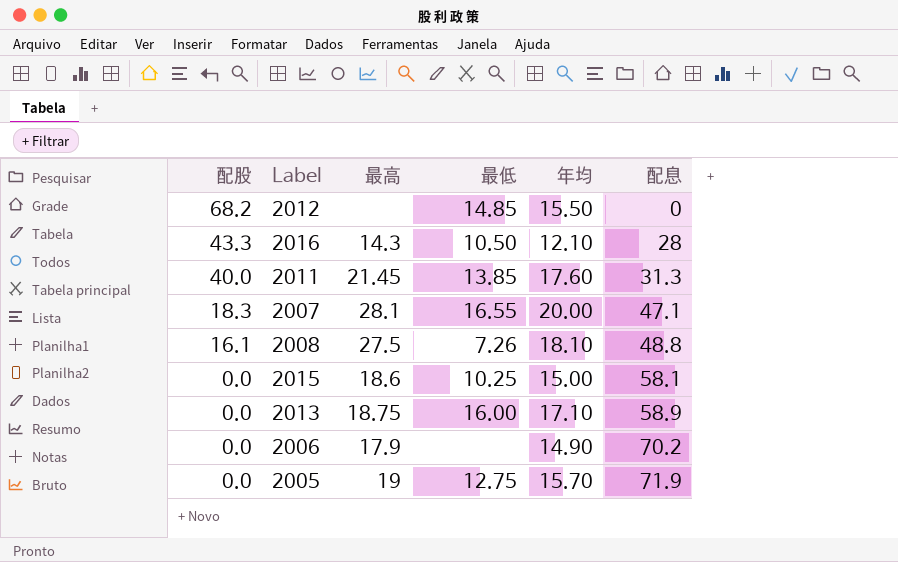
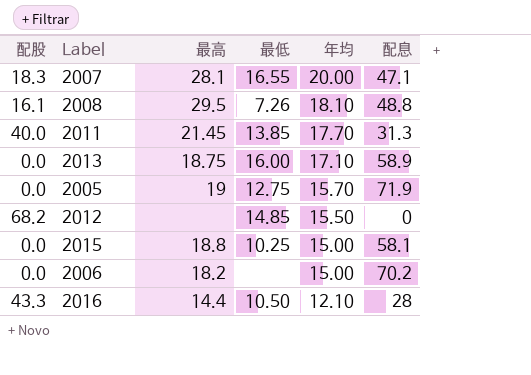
row order: 配股 descending -> 年均 descending
2008 | 最高: 27.5 -> 29.5
2011 | 年均: 17.60 -> 17.70
2015 | 最高: 18.6 -> 18.8
2006 | 最高: 17.9 -> 18.2
2006 | 年均: 14.90 -> 15.00
2016 | 最高: 14.3 -> 14.4

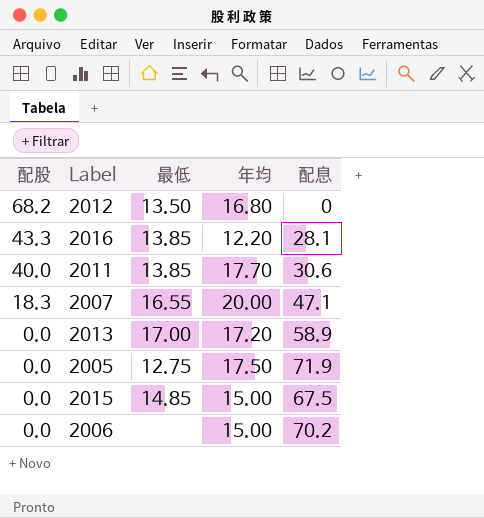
row order: 年均 descending -> 配股 descending
column 最高 | position: 3 -> none
row 2008: 16.1 | 29.5 | 7.26 | 18.10 | 48.8 -> none
2012 | 最低: 14.85 -> 13.50
2012 | 年均: 15.50 -> 16.80
2016 | 最低: 10.50 -> 13.85
2016 | 年均: 12.10 -> 12.20
2016 | 配息: 28 -> 28.1
2011 | 配息: 31.3 -> 30.6
2013 | 最低: 16.00 -> 17.00
2013 | 年均: 17.10 -> 17.20
2005 | 年均: 15.70 -> 17.50
2015 | 最低: 10.25 -> 14.85
2015 | 配息: 58.1 -> 67.5

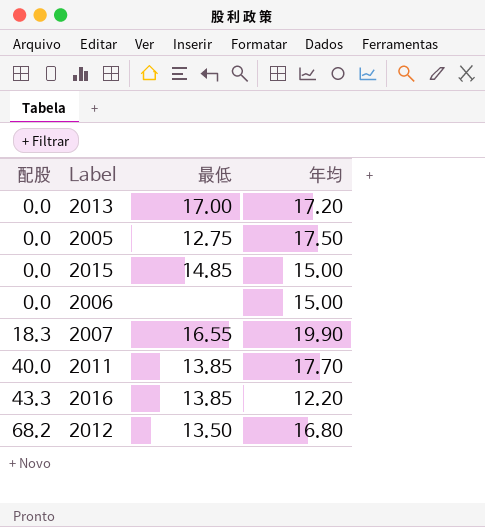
row order: 配股 descending -> 配股 ascending
column 配息 | position: 5 -> none
2007 | 年均: 20.00 -> 19.90

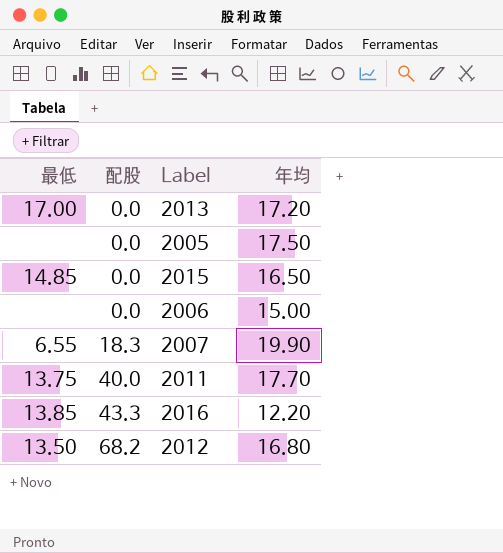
column 最低 | position: 3 -> 1
2005 | 最低: 12.75 -> none
2015 | 年均: 15.00 -> 16.50
2007 | 最低: 16.55 -> 6.55
2011 | 最低: 13.85 -> 13.75

